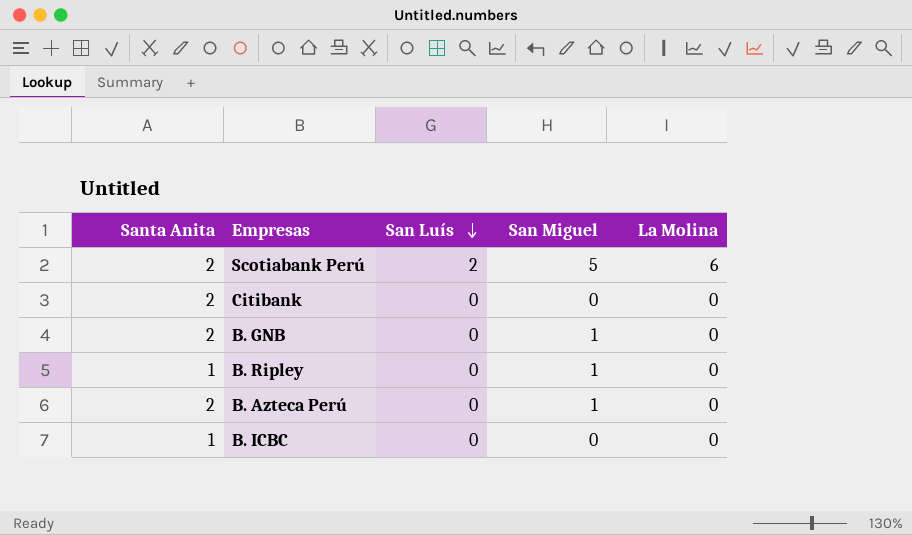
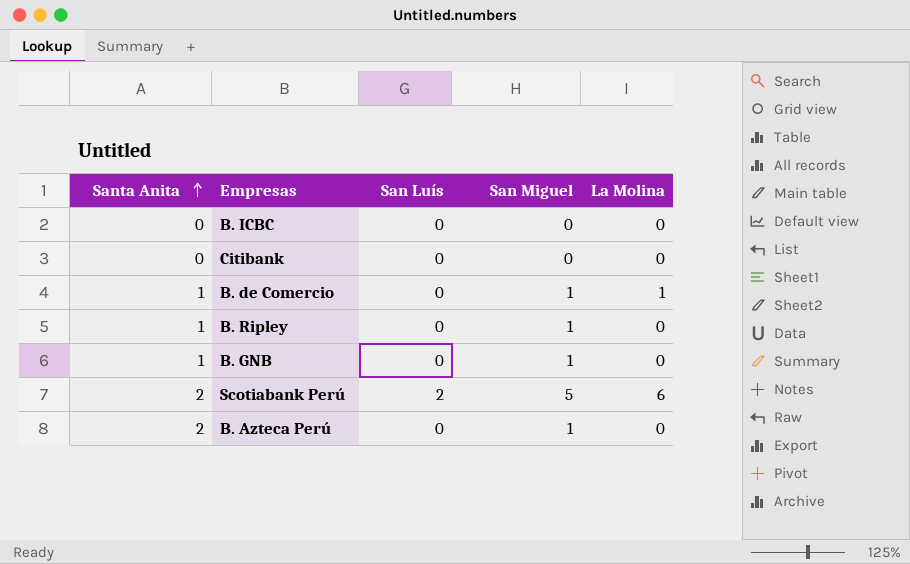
row order: San Luís descending -> Santa Anita ascending
B. ICBC | Santa Anita: 1 -> 0
Citibank | Santa Anita: 2 -> 0
row B. de Comercio: none -> 1 | 0 | 1 | 1
B. GNB | Santa Anita: 2 -> 1

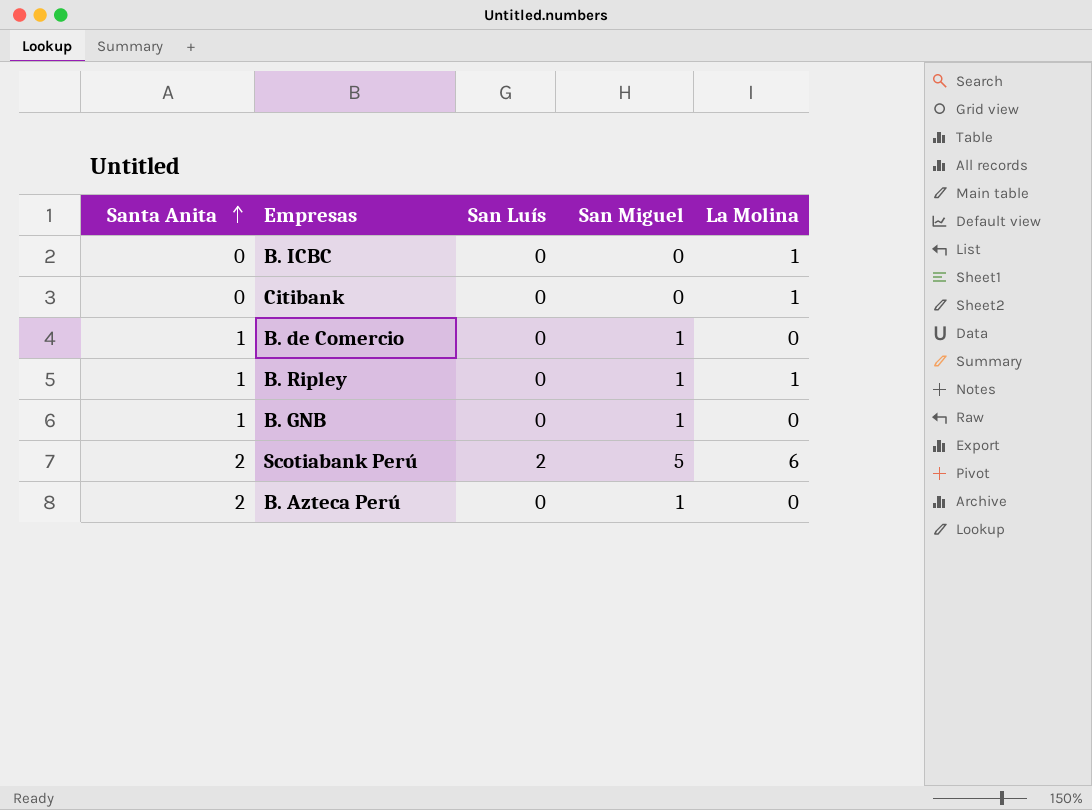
B. ICBC | La Molina: 0 -> 1
Citibank | La Molina: 0 -> 1
B. de Comercio | La Molina: 1 -> 0
B. Ripley | La Molina: 0 -> 1

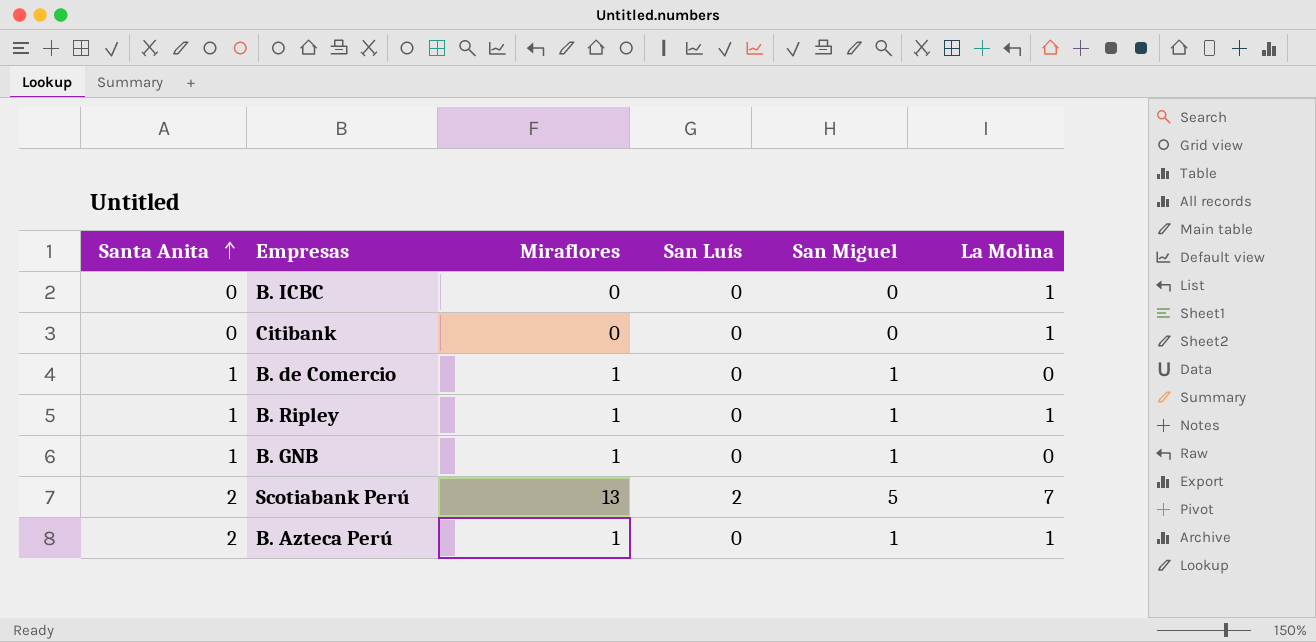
column Miraflores | position: none -> 3
Scotiabank Perú | La Molina: 6 -> 7
B. Azteca Perú | La Molina: 0 -> 1

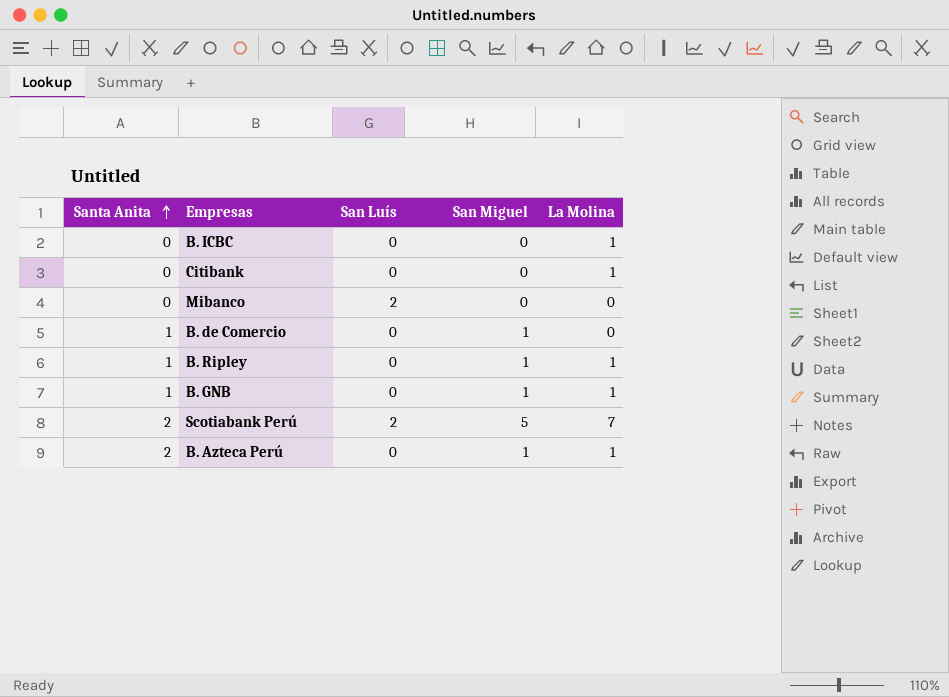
column Miraflores | position: 3 -> none
row Mibanco: none -> 0 | 2 | 0 | 0
B. GNB | La Molina: 0 -> 1

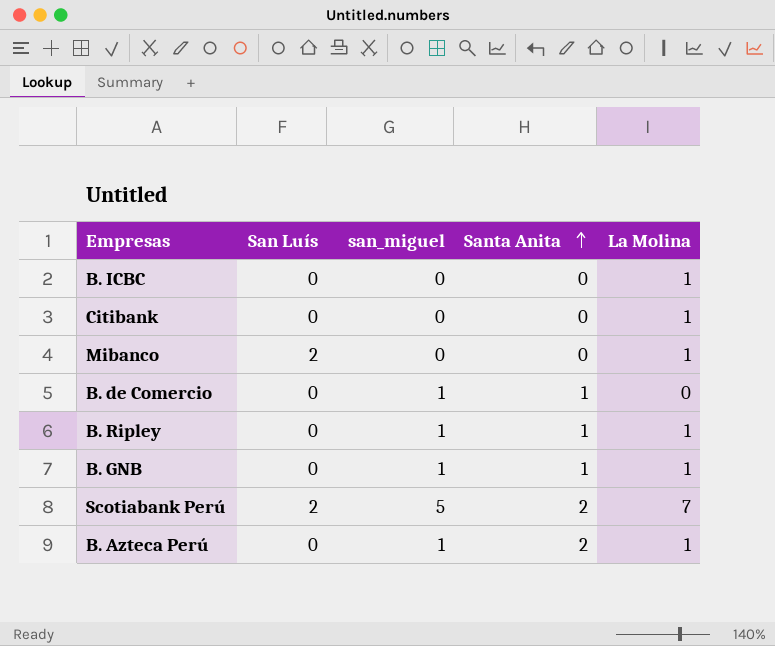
column name: San Miguel -> san_miguel
column Santa Anita | position: 1 -> 4
Mibanco | La Molina: 0 -> 1

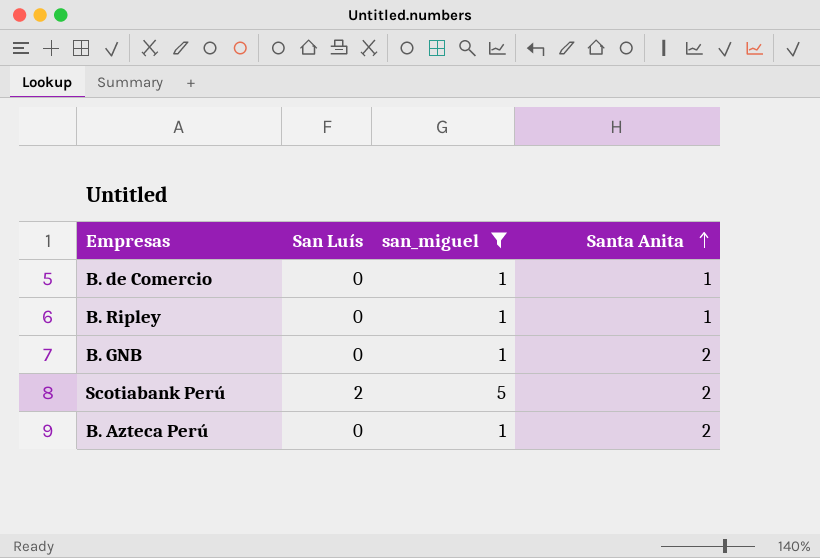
filter: none -> san_miguel != 0
column La Molina | position: 5 -> none
B. GNB | Santa Anita: 1 -> 2

